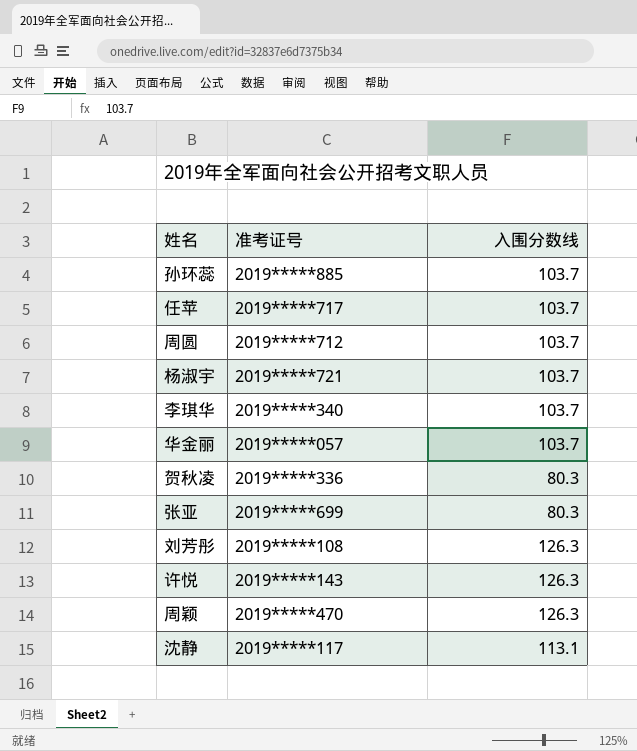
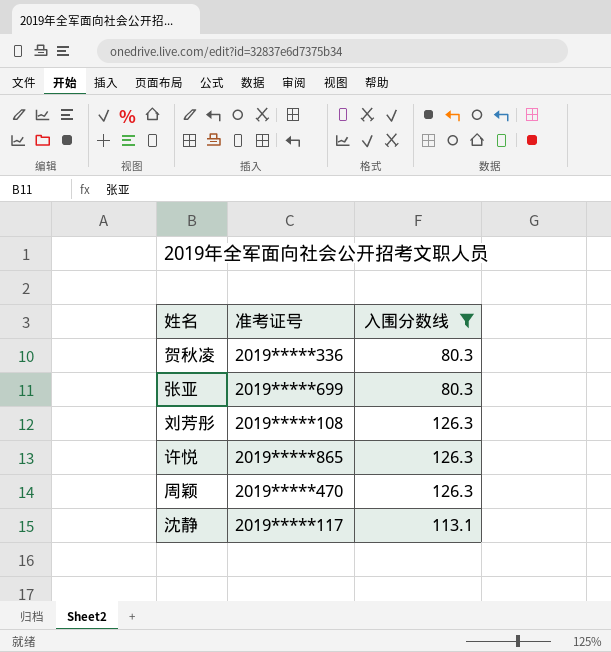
filter: none -> 入围分数线 != 103.7
许悦 | 准考证号: 2019*****143 -> 2019*****865

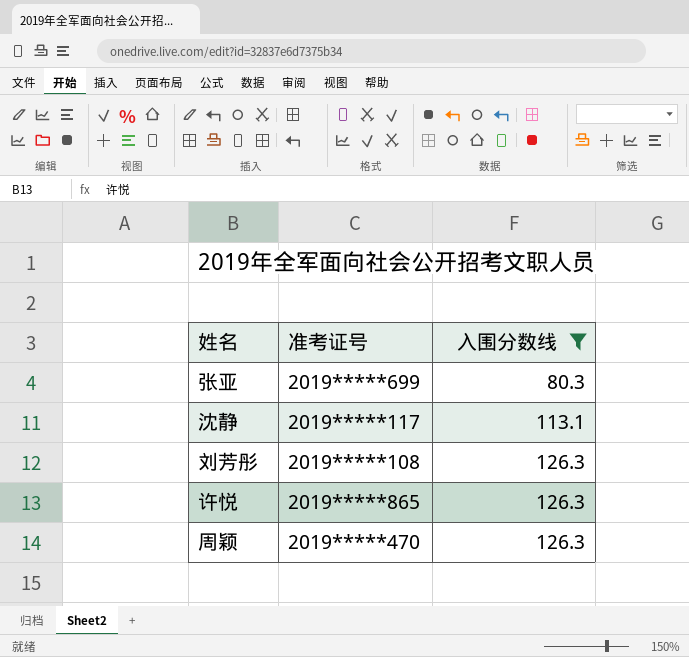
row order: none -> 入围分数线 ascending
row 贺秋凌: 2019*****336 | 80.3 -> none

